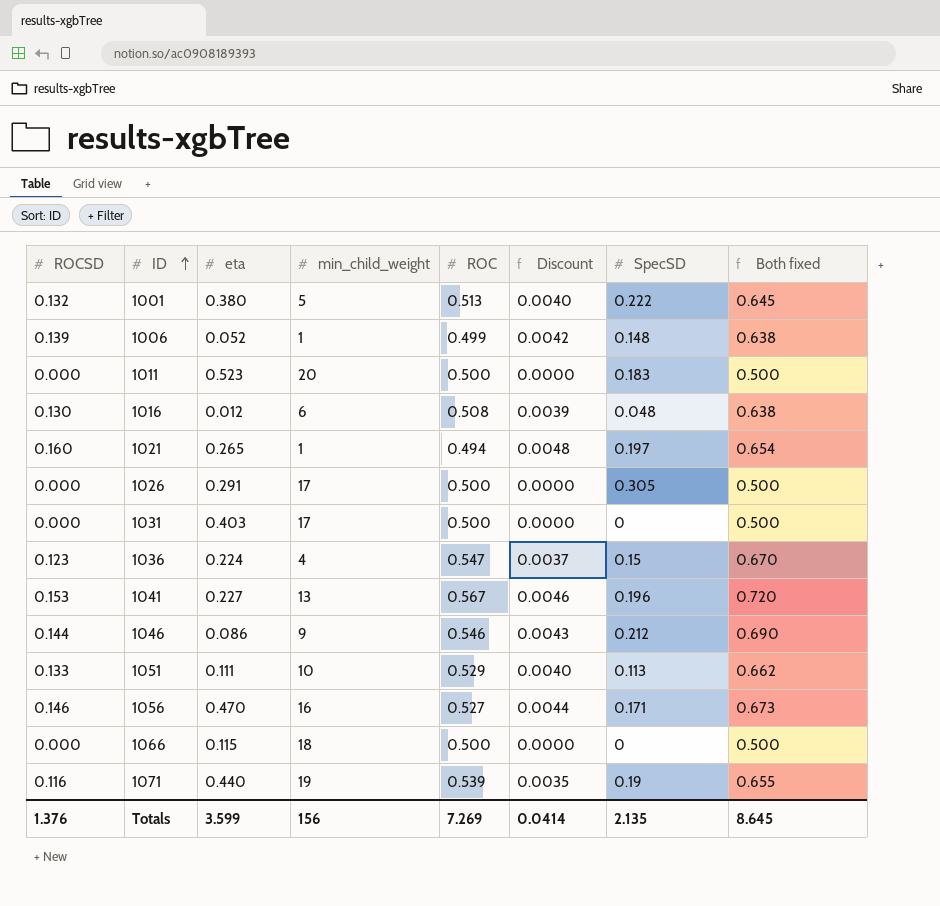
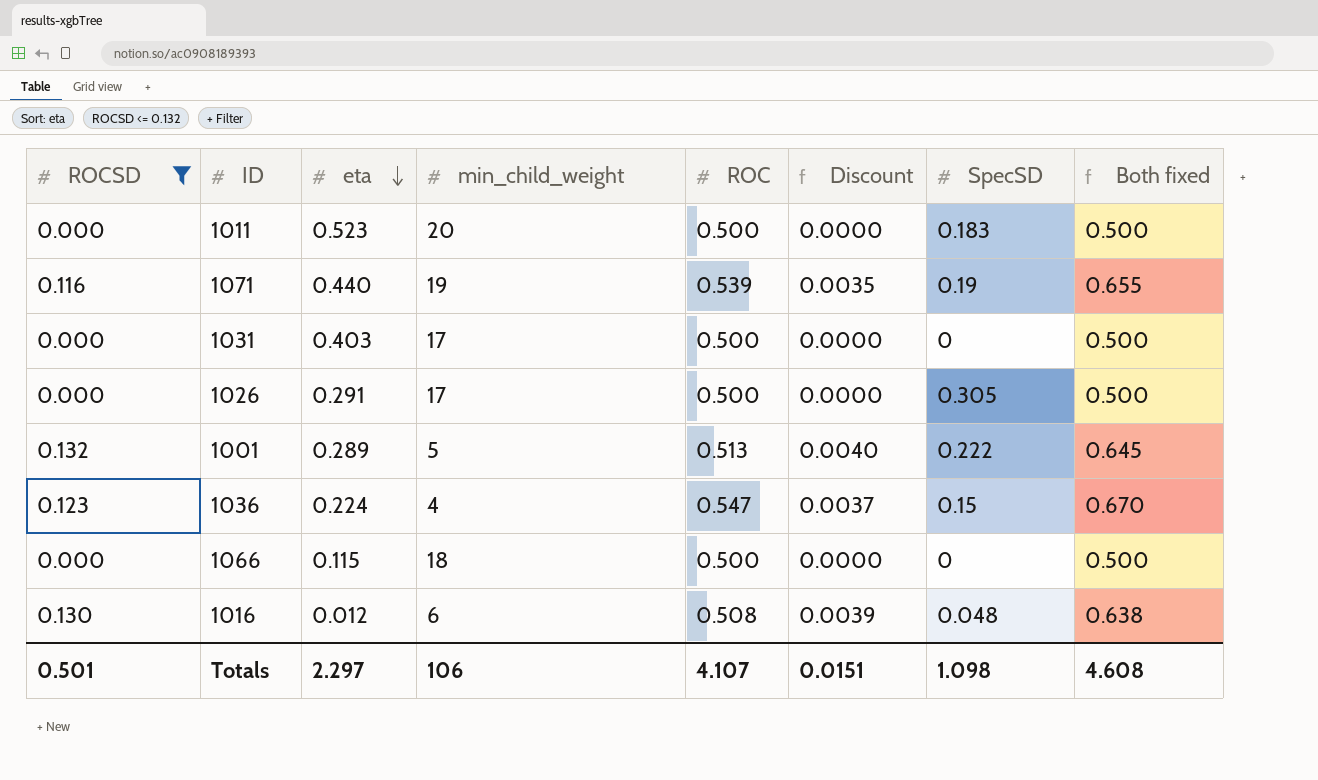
filter: none -> ROCSD <= 0.132
row order: ID ascending -> eta descending
1001 | eta: 0.380 -> 0.289
Totals | ROCSD: 1.376 -> 0.501
Totals | eta: 3.599 -> 2.297
Totals | min_child_weight: 156 -> 106
Totals | ROC: 7.269 -> 4.107
Totals | Discount: 0.0414 -> 0.0151
Totals | SpecSD: 2.135 -> 1.098
Totals | Both fixed: 8.645 -> 4.608

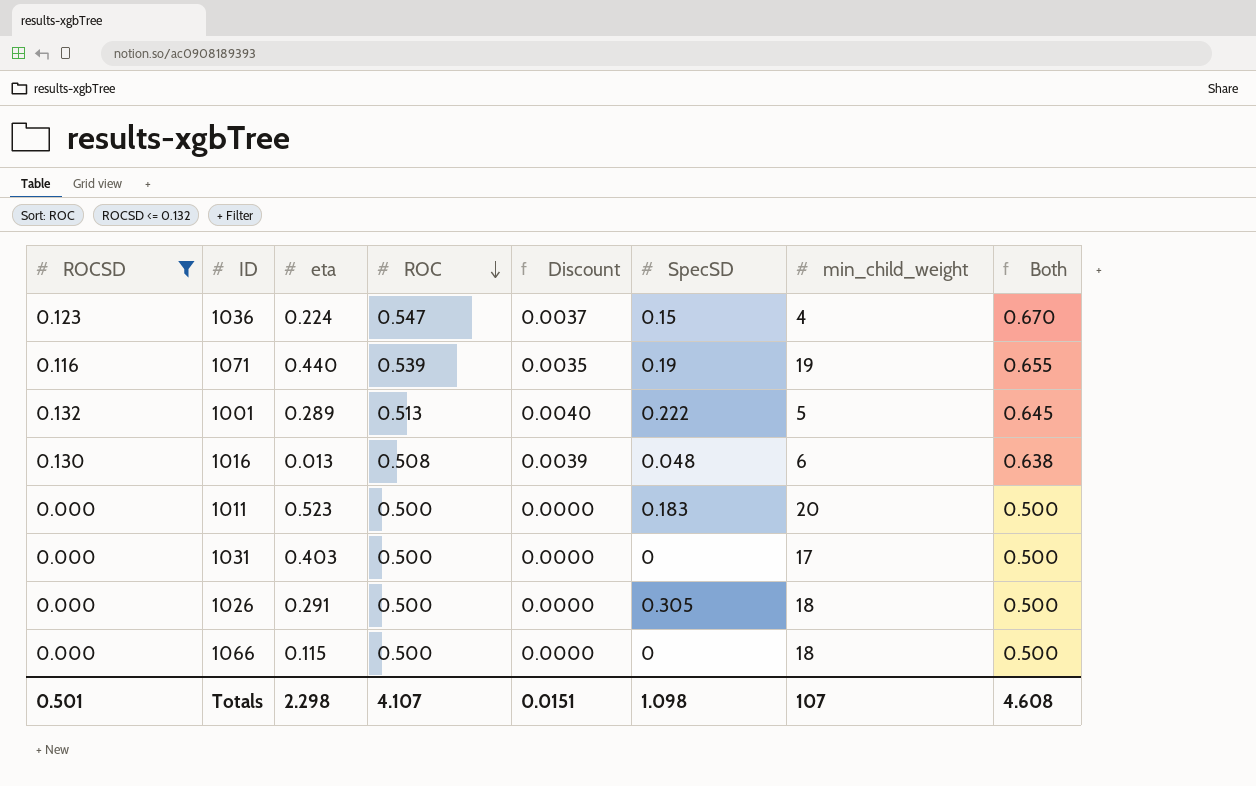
row order: eta descending -> ROC descending
column min_child_weight | position: 4 -> 7
column name: Both fixed -> Both
1016 | eta: 0.012 -> 0.013
1026 | min_child_weight: 17 -> 18
Totals | eta: 2.297 -> 2.298
Totals | min_child_weight: 106 -> 107

